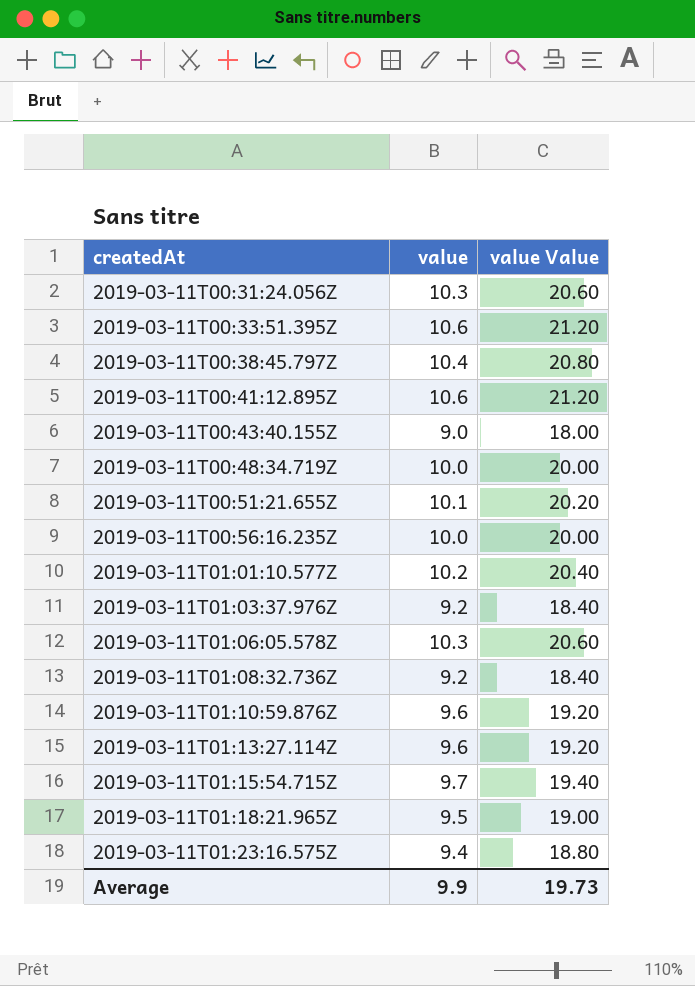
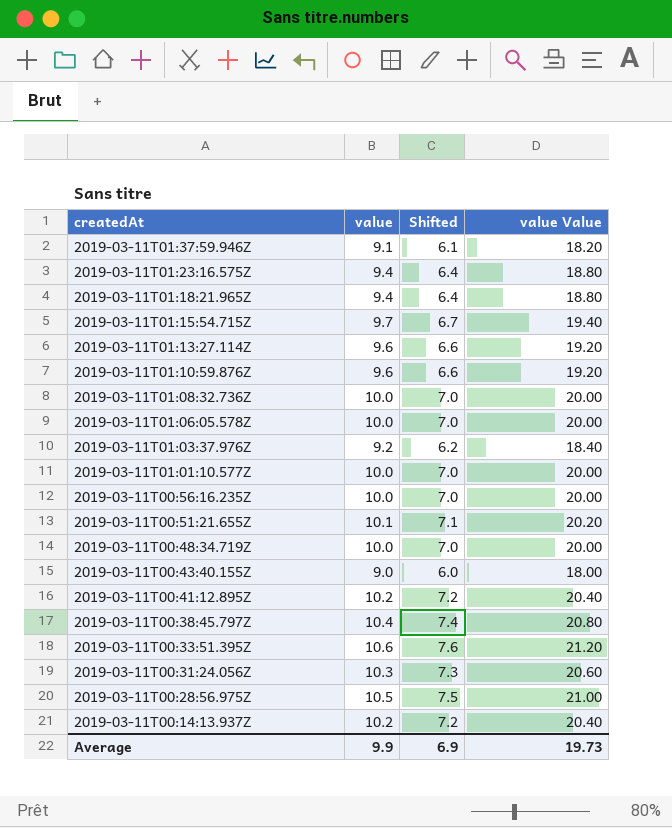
row order: createdAt ascending -> createdAt descending
column Shifted | formula: none -> [value] - 3
row 2019-03-11T01:37:59.946Z: none -> 9.1 | 6.1 | 18.20
2019-03-11T01:18:21.965Z | value: 9.5 -> 9.4
2019-03-11T01:18:21.965Z | value Value: 19.00 -> 18.80
2019-03-11T01:08:32.736Z | value: 9.2 -> 10.0
2019-03-11T01:08:32.736Z | value Value: 18.40 -> 20.00
2019-03-11T01:06:05.578Z | value: 10.3 -> 10.0
2019-03-11T01:06:05.578Z | value Value: 20.60 -> 20.00
2019-03-11T01:01:10.577Z | value: 10.2 -> 10.0
2019-03-11T01:01:10.577Z | value Value: 20.40 -> 20.00
2019-03-11T00:41:12.895Z | value: 10.6 -> 10.2
2019-03-11T00:41:12.895Z | value Value: 21.20 -> 20.40
row 2019-03-11T00:28:56.975Z: none -> 10.5 | 7.5 | 21.00
row 2019-03-11T00:14:13.937Z: none -> 10.2 | 7.2 | 20.40

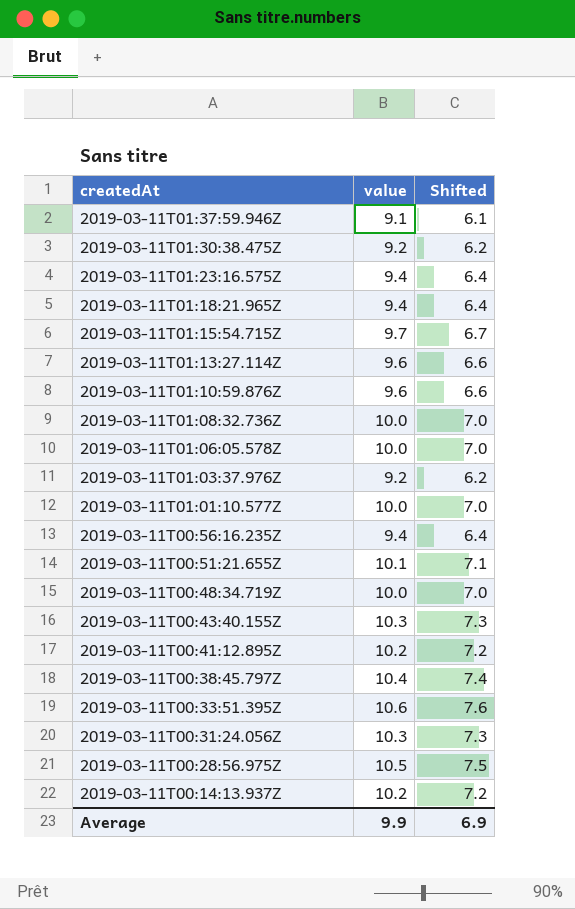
column value Value | formula: [value] * 2 -> none
row 2019-03-11T01:30:38.475Z: none -> 9.2 | 6.2
2019-03-11T00:56:16.235Z | value: 10.0 -> 9.4
2019-03-11T00:56:16.235Z | Shifted: 7.0 -> 6.4
2019-03-11T00:43:40.155Z | value: 9.0 -> 10.3
2019-03-11T00:43:40.155Z | Shifted: 6.0 -> 7.3

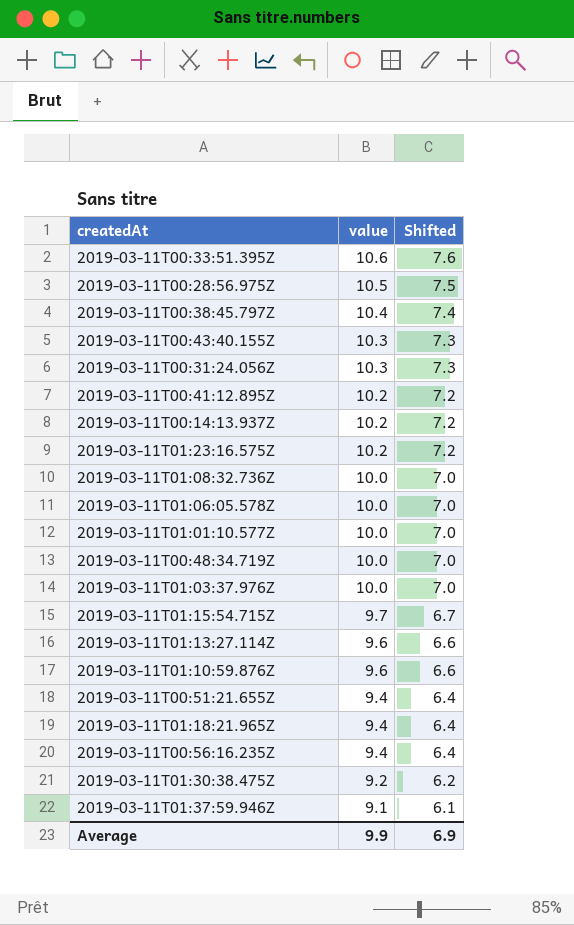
row order: createdAt descending -> value descending
2019-03-11T01:23:16.575Z | value: 9.4 -> 10.2
2019-03-11T01:23:16.575Z | Shifted: 6.4 -> 7.2
2019-03-11T01:03:37.976Z | value: 9.2 -> 10.0
2019-03-11T01:03:37.976Z | Shifted: 6.2 -> 7.0
2019-03-11T00:51:21.655Z | value: 10.1 -> 9.4
2019-03-11T00:51:21.655Z | Shifted: 7.1 -> 6.4

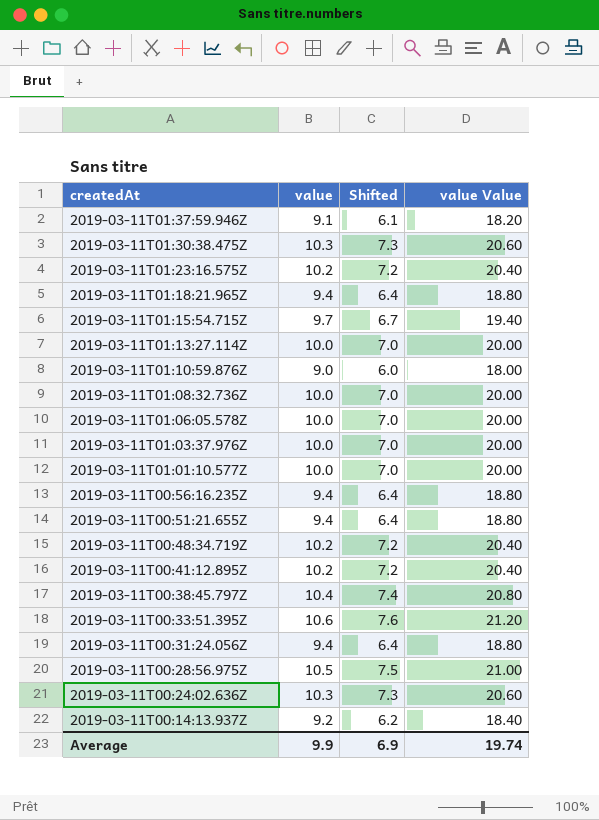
row order: value descending -> createdAt descending
column value Value | formula: none -> [value] * 2
row 2019-03-11T00:43:40.155Z: 10.3 | 7.3 -> none
2019-03-11T01:30:38.475Z | value: 9.2 -> 10.3
2019-03-11T01:30:38.475Z | Shifted: 6.2 -> 7.3
2019-03-11T01:13:27.114Z | value: 9.6 -> 10.0
2019-03-11T01:13:27.114Z | Shifted: 6.6 -> 7.0
2019-03-11T01:10:59.876Z | value: 9.6 -> 9.0
2019-03-11T01:10:59.876Z | Shifted: 6.6 -> 6.0
2019-03-11T00:48:34.719Z | value: 10.0 -> 10.2
2019-03-11T00:48:34.719Z | Shifted: 7.0 -> 7.2
2019-03-11T00:31:24.056Z | value: 10.3 -> 9.4
2019-03-11T00:31:24.056Z | Shifted: 7.3 -> 6.4
row 2019-03-11T00:24:02.636Z: none -> 10.3 | 7.3 | 20.60
2019-03-11T00:14:13.937Z | value: 10.2 -> 9.2
2019-03-11T00:14:13.937Z | Shifted: 7.2 -> 6.2

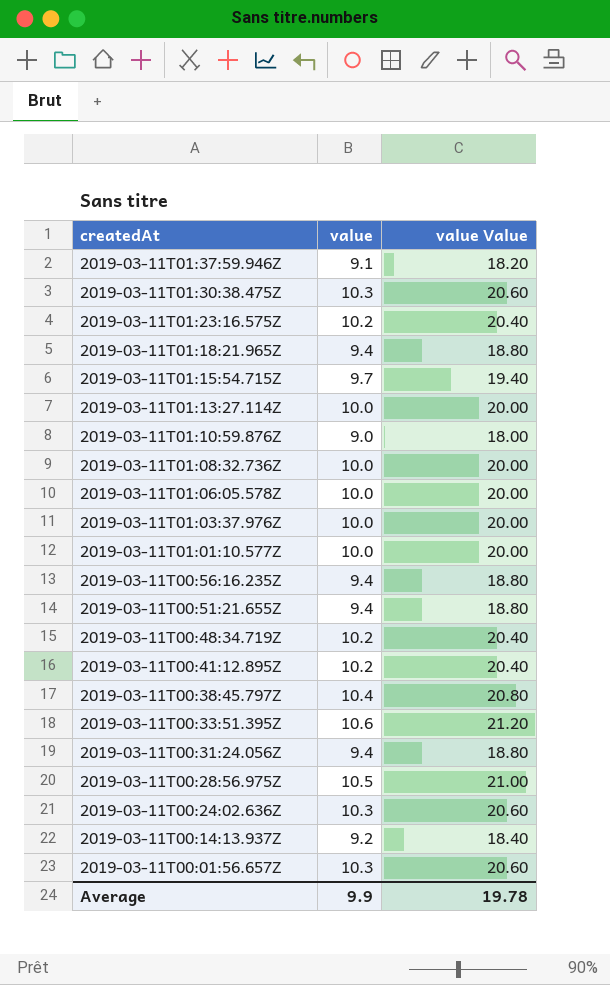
column Shifted | formula: [value] - 3 -> none
row 2019-03-11T00:01:56.657Z: none -> 10.3 | 20.60
Average | value Value: 19.74 -> 19.78

